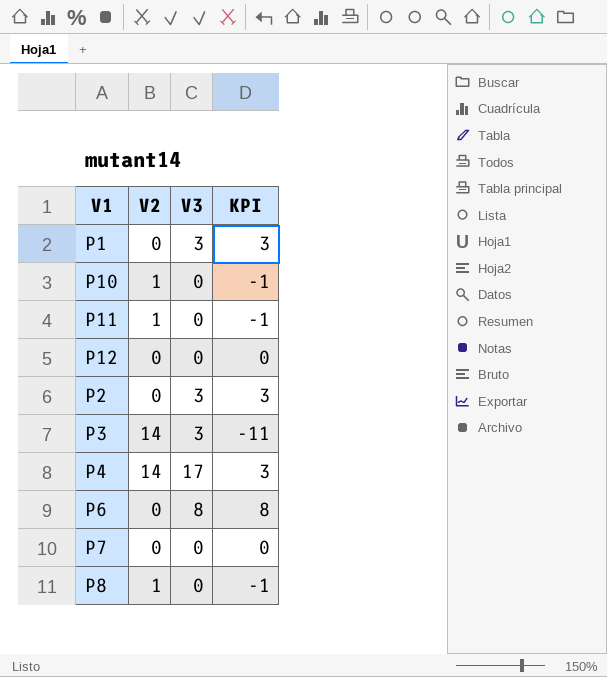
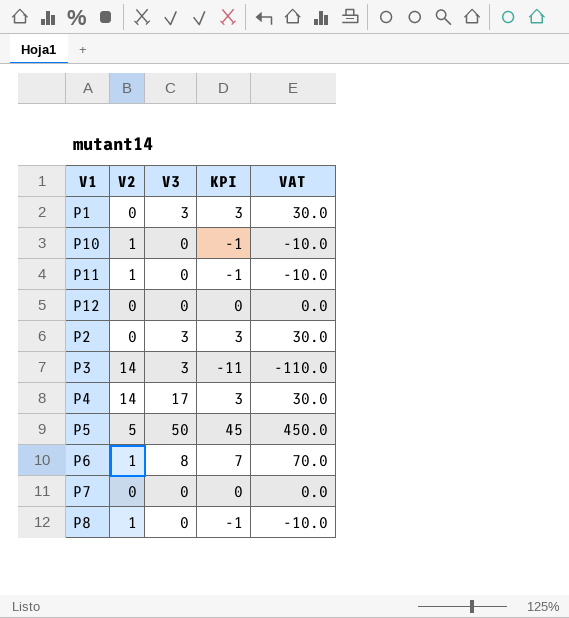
column VAT | formula: none -> [KPI] * 10
row P5: none -> 5 | 50 | 45 | 450.0
P6 | V2: 0 -> 1
P6 | KPI: 8 -> 7

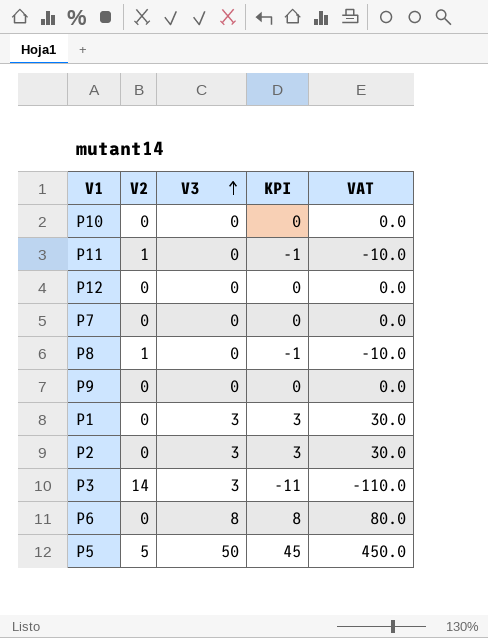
row order: none -> V3 ascending
row P4: 14 | 17 | 3 | 30.0 -> none
P10 | V2: 1 -> 0
P10 | KPI: -1 -> 0
P10 | VAT: -10.0 -> 0.0
row P9: none -> 0 | 0 | 0 | 0.0
P6 | V2: 1 -> 0
P6 | KPI: 7 -> 8
P6 | VAT: 70.0 -> 80.0

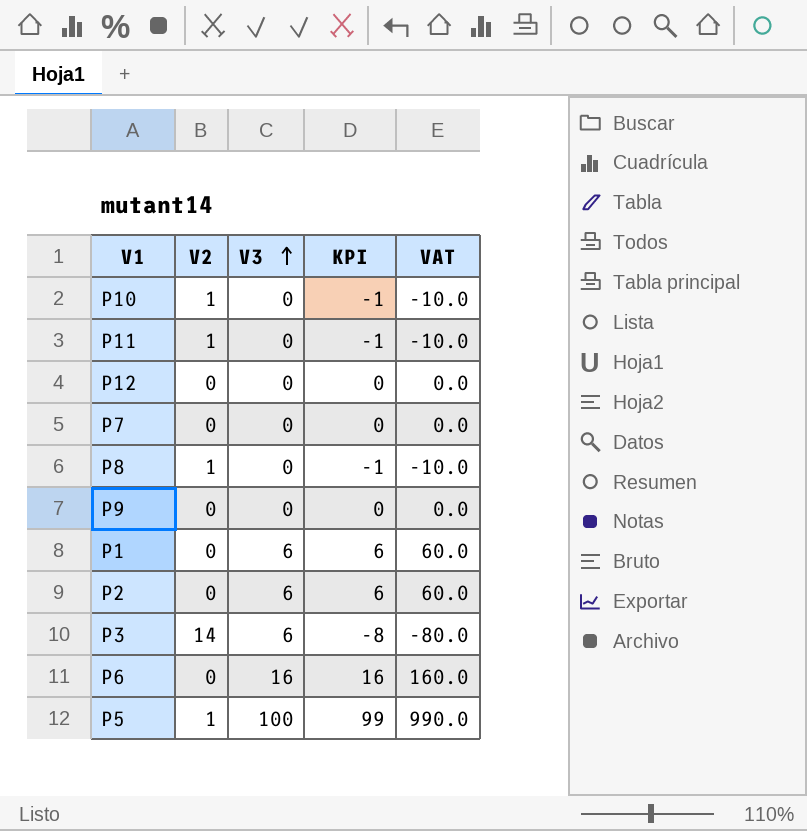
P10 | V2: 0 -> 1
P10 | KPI: 0 -> -1
P10 | VAT: 0.0 -> -10.0
P1 | V3: 3 -> 6
P1 | KPI: 3 -> 6
P1 | VAT: 30.0 -> 60.0
P2 | V3: 3 -> 6
P2 | KPI: 3 -> 6
P2 | VAT: 30.0 -> 60.0
P3 | V3: 3 -> 6
P3 | KPI: -11 -> -8
P3 | VAT: -110.0 -> -80.0
P6 | V3: 8 -> 16
P6 | KPI: 8 -> 16
P6 | VAT: 80.0 -> 160.0
P5 | V2: 5 -> 1
P5 | V3: 50 -> 100
P5 | KPI: 45 -> 99
P5 | VAT: 450.0 -> 990.0

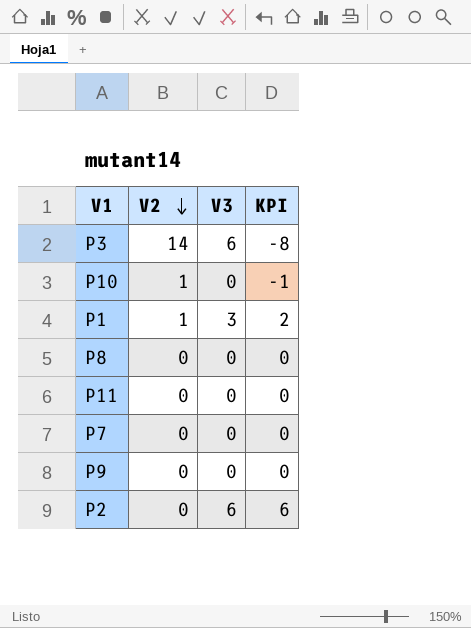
row order: V3 ascending -> V2 descending
column VAT | formula: [KPI] * 10 -> none
row P12: 0 | 0 | 0 | 0.0 -> none
row P6: 0 | 16 | 16 | 160.0 -> none
row P5: 1 | 100 | 99 | 990.0 -> none
P1 | V2: 0 -> 1
P1 | V3: 6 -> 3
P1 | KPI: 6 -> 2
P8 | V2: 1 -> 0
P8 | KPI: -1 -> 0
P11 | V2: 1 -> 0
P11 | KPI: -1 -> 0

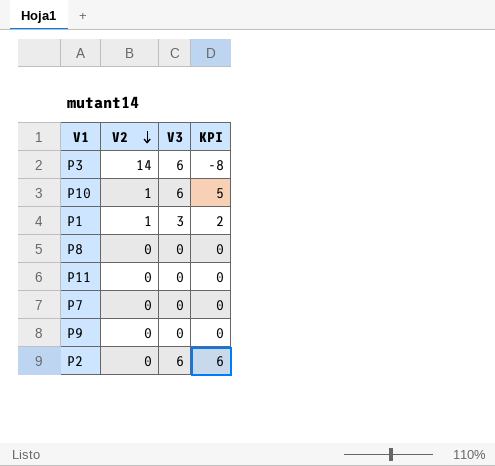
P10 | V3: 0 -> 6
P10 | KPI: -1 -> 5

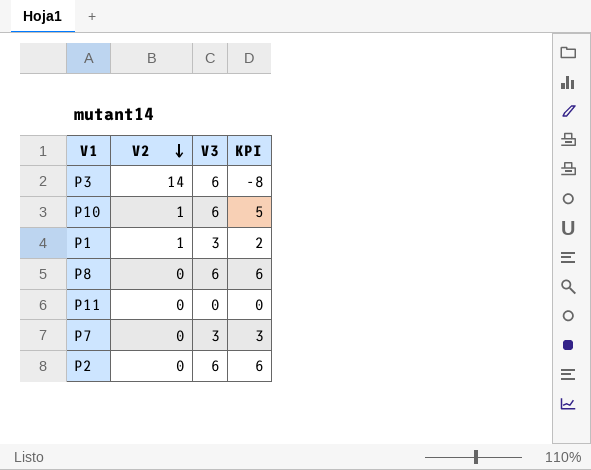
row P9: 0 | 0 | 0 -> none
P8 | V3: 0 -> 6
P8 | KPI: 0 -> 6
P7 | V3: 0 -> 3
P7 | KPI: 0 -> 3

